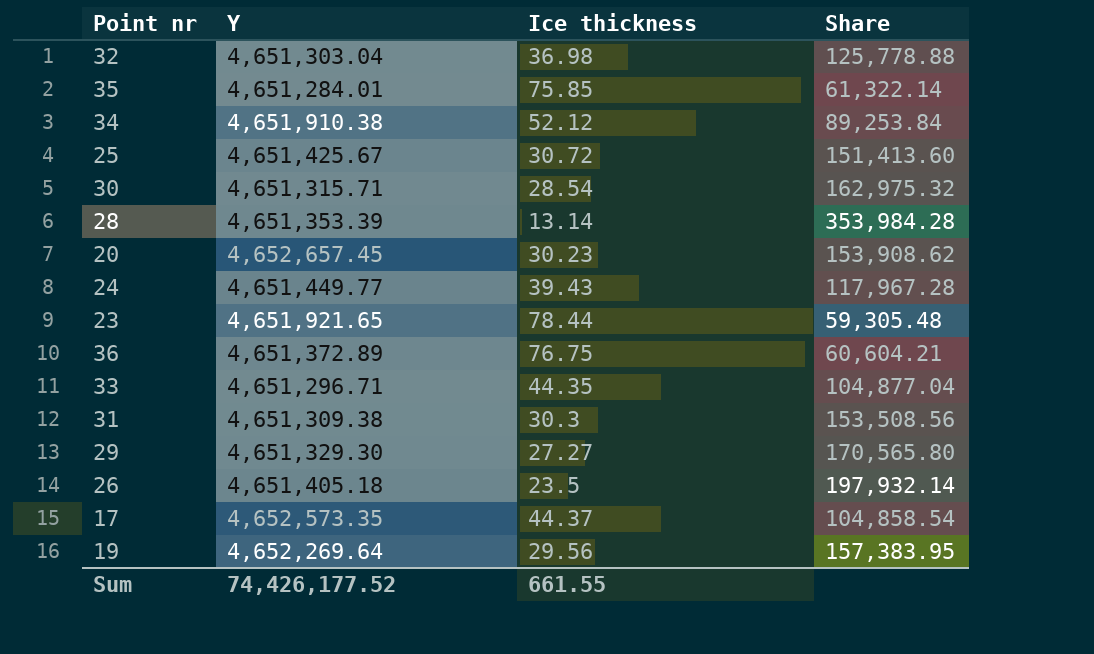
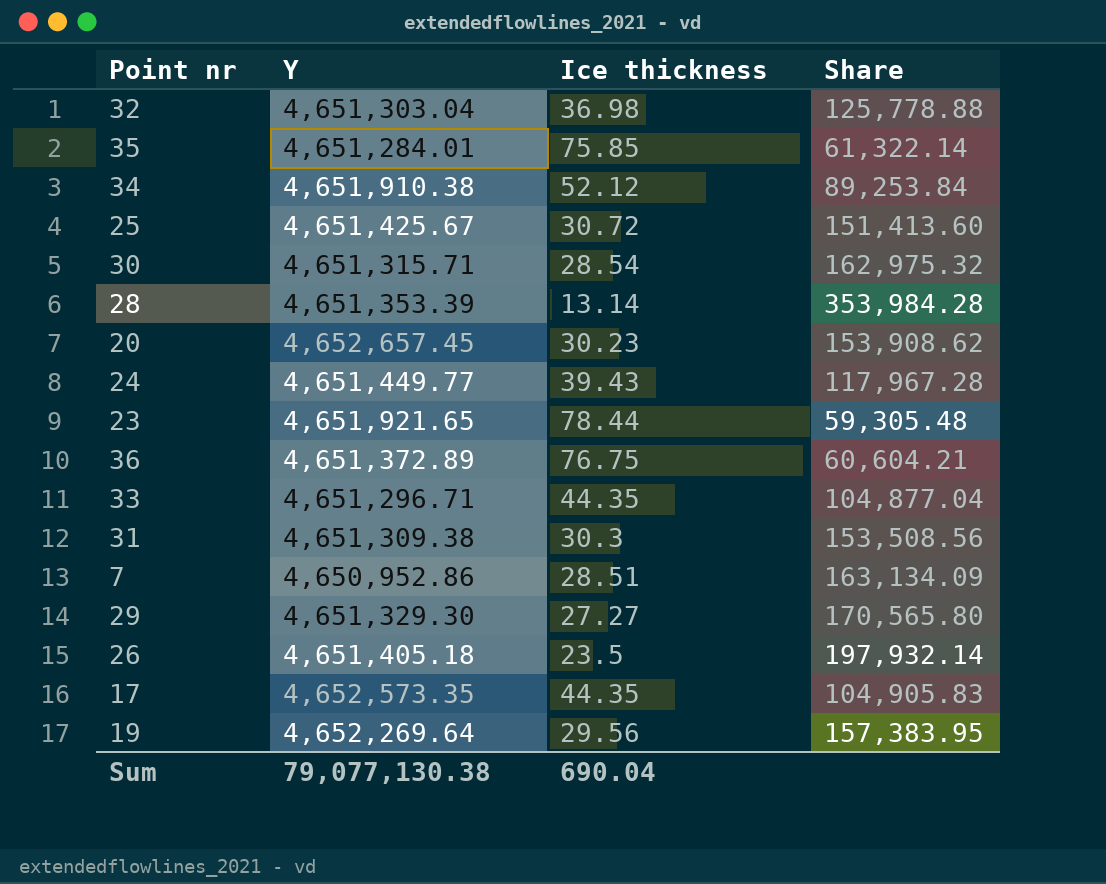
row 7: none -> 4,650,952.86 | 28.51 | 163,134.09
17 | Ice thickness: 44.37 -> 44.35
17 | Share: 104,858.54 -> 104,905.83
Sum | Y: 74,426,177.52 -> 79,077,130.38
Sum | Ice thickness: 661.55 -> 690.04

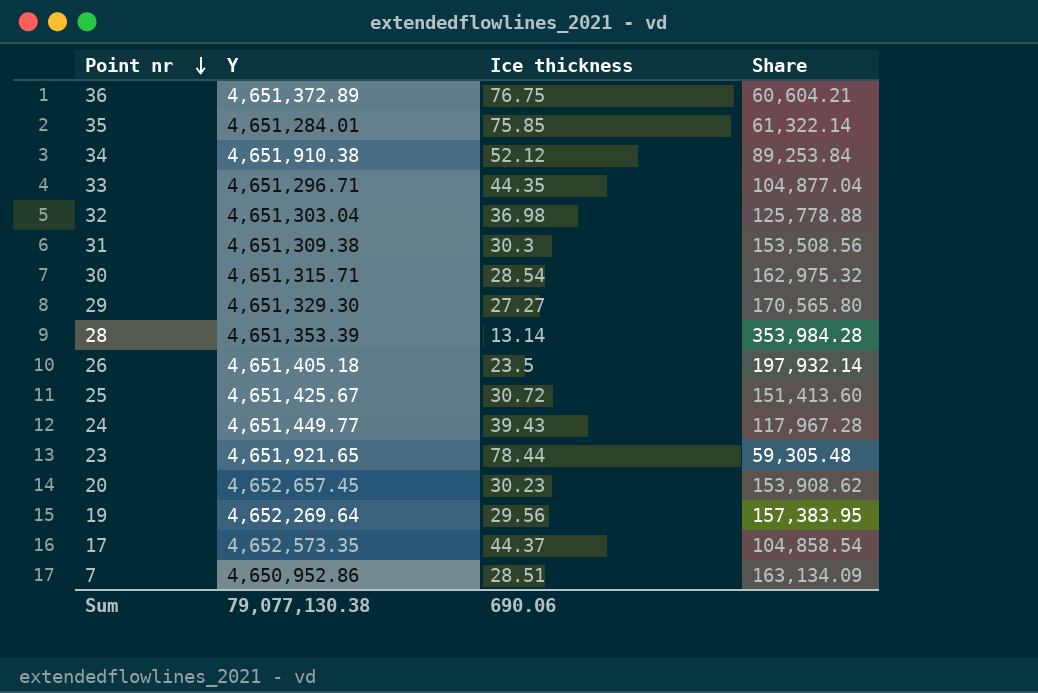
row order: none -> Point nr descending
17 | Ice thickness: 44.35 -> 44.37
17 | Share: 104,905.83 -> 104,858.54
Sum | Ice thickness: 690.04 -> 690.06

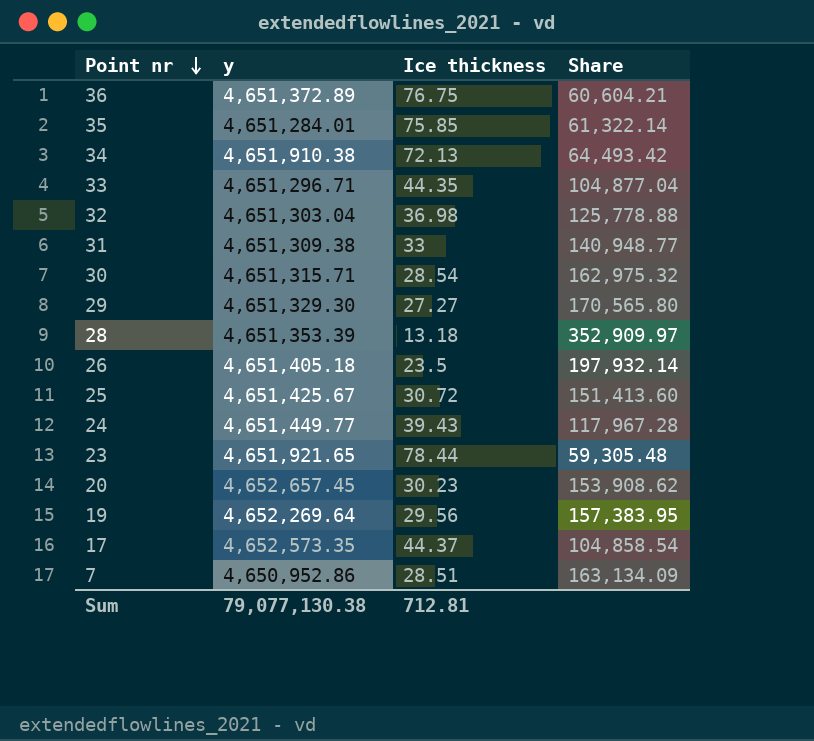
column name: Y -> y
34 | Ice thickness: 52.12 -> 72.13
34 | Share: 89,253.84 -> 64,493.42
31 | Ice thickness: 30.3 -> 33
31 | Share: 153,508.56 -> 140,948.77
28 | Ice thickness: 13.14 -> 13.18
28 | Share: 353,984.28 -> 352,909.97
Sum | Ice thickness: 690.06 -> 712.81

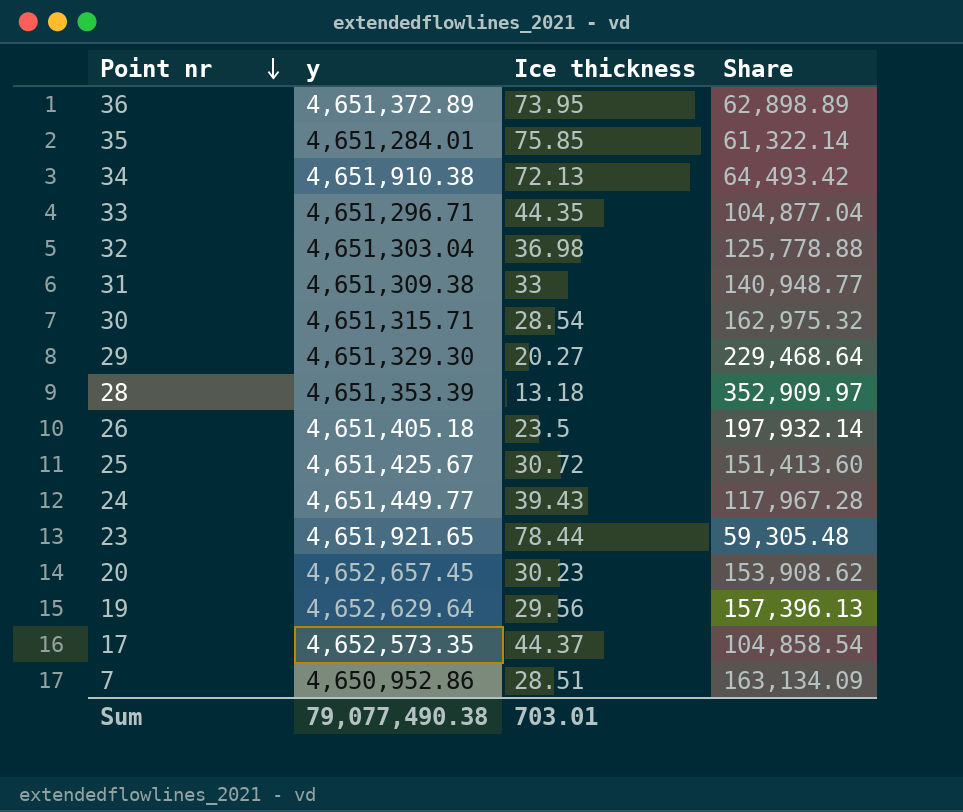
36 | Ice thickness: 76.75 -> 73.95
36 | Share: 60,604.21 -> 62,898.89
29 | Ice thickness: 27.27 -> 20.27
29 | Share: 170,565.80 -> 229,468.64
19 | y: 4,652,269.64 -> 4,652,629.64
19 | Share: 157,383.95 -> 157,396.13
Sum | y: 79,077,130.38 -> 79,077,490.38
Sum | Ice thickness: 712.81 -> 703.01

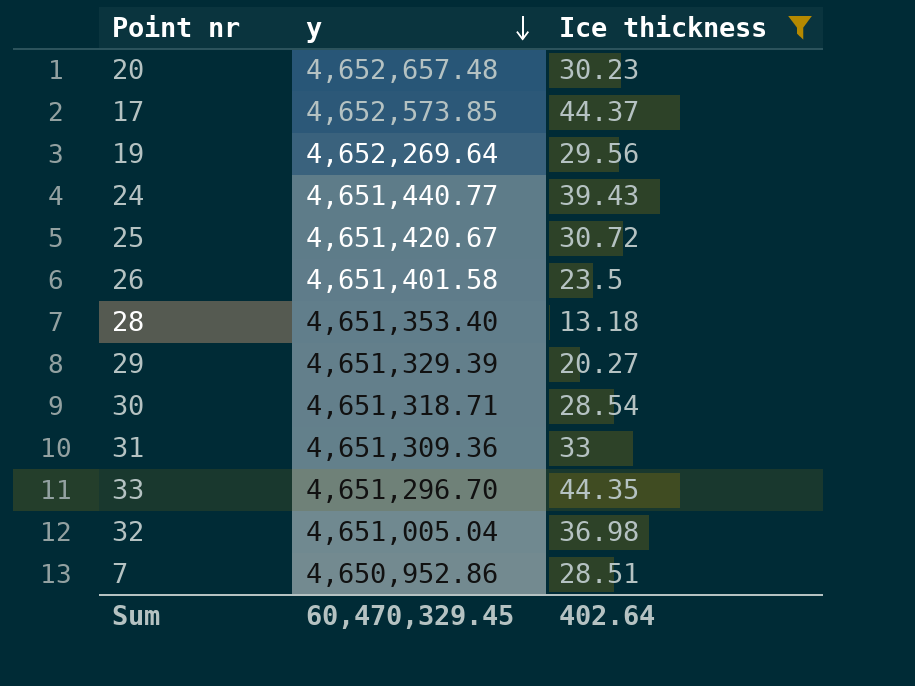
filter: none -> Ice thickness <= 44.37
row order: Point nr descending -> y descending
column Share | formula: [y] / [Ice thickness] -> none
20 | y: 4,652,657.45 -> 4,652,657.48
17 | y: 4,652,573.35 -> 4,652,573.85
19 | y: 4,652,629.64 -> 4,652,269.64
24 | y: 4,651,449.77 -> 4,651,440.77
25 | y: 4,651,425.67 -> 4,651,420.67
26 | y: 4,651,405.18 -> 4,651,401.58
28 | y: 4,651,353.39 -> 4,651,353.40
29 | y: 4,651,329.30 -> 4,651,329.39
30 | y: 4,651,315.71 -> 4,651,318.71
31 | y: 4,651,309.38 -> 4,651,309.36
33 | y: 4,651,296.71 -> 4,651,296.70
32 | y: 4,651,303.04 -> 4,651,005.04
Sum | y: 79,077,490.38 -> 60,470,329.45
Sum | Ice thickness: 703.01 -> 402.64

